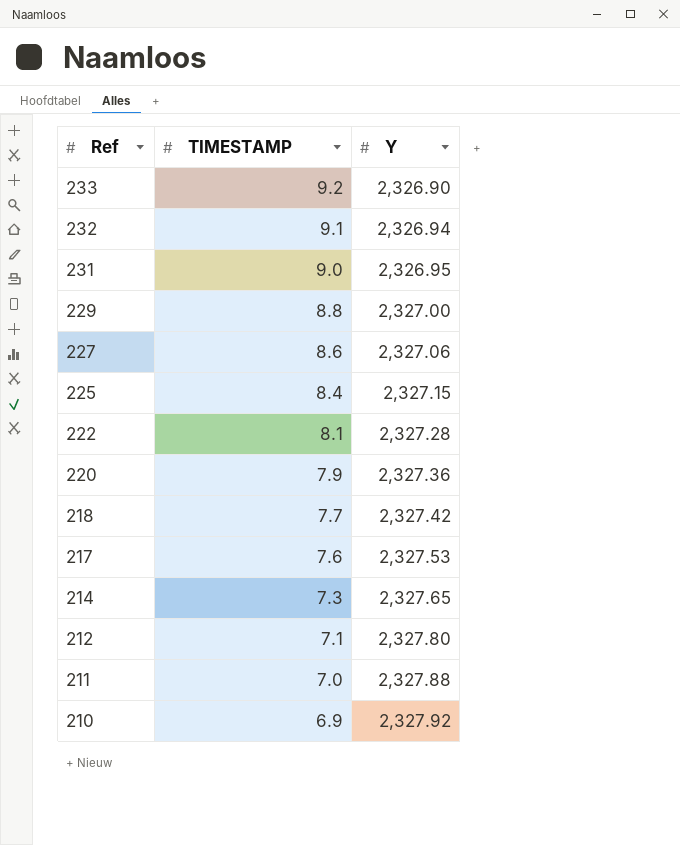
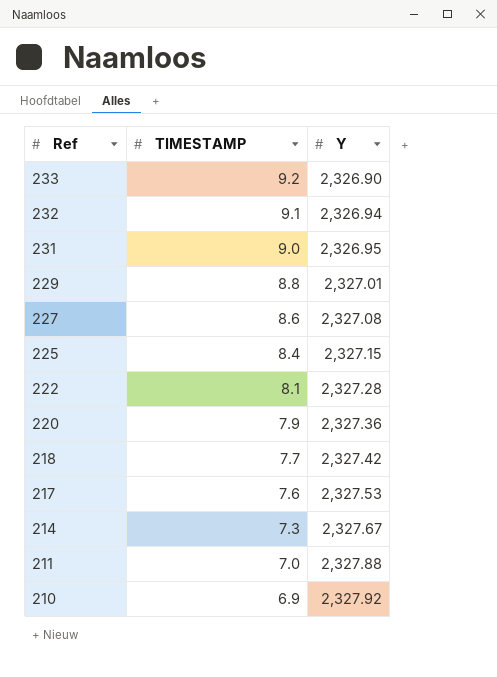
row 212: 7.1 | 2,327.80 -> none
229 | Y: 2,327.00 -> 2,327.01
227 | Y: 2,327.06 -> 2,327.08
214 | Y: 2,327.65 -> 2,327.67

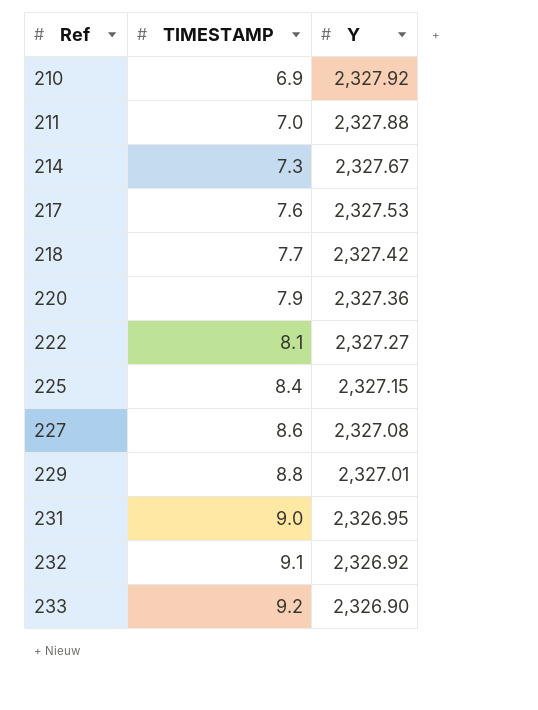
row order: Ref descending -> Ref ascending
222 | Y: 2,327.28 -> 2,327.27
232 | Y: 2,326.94 -> 2,326.92

